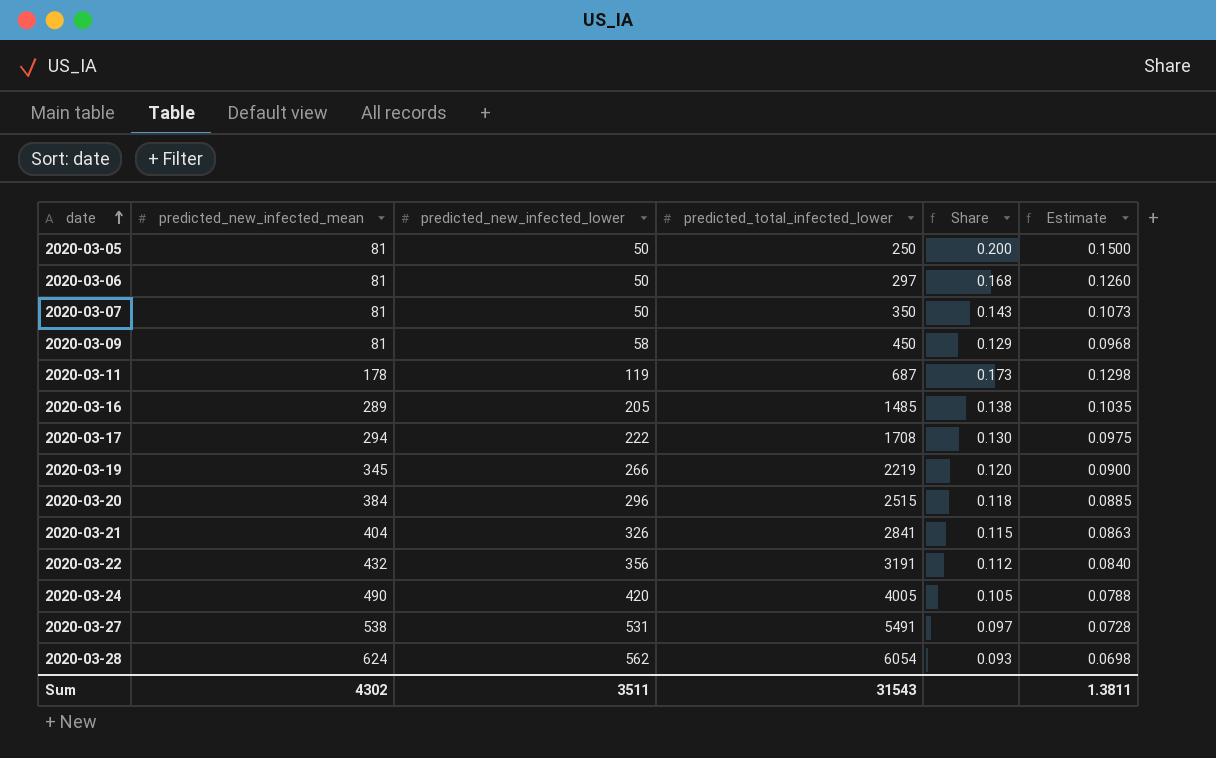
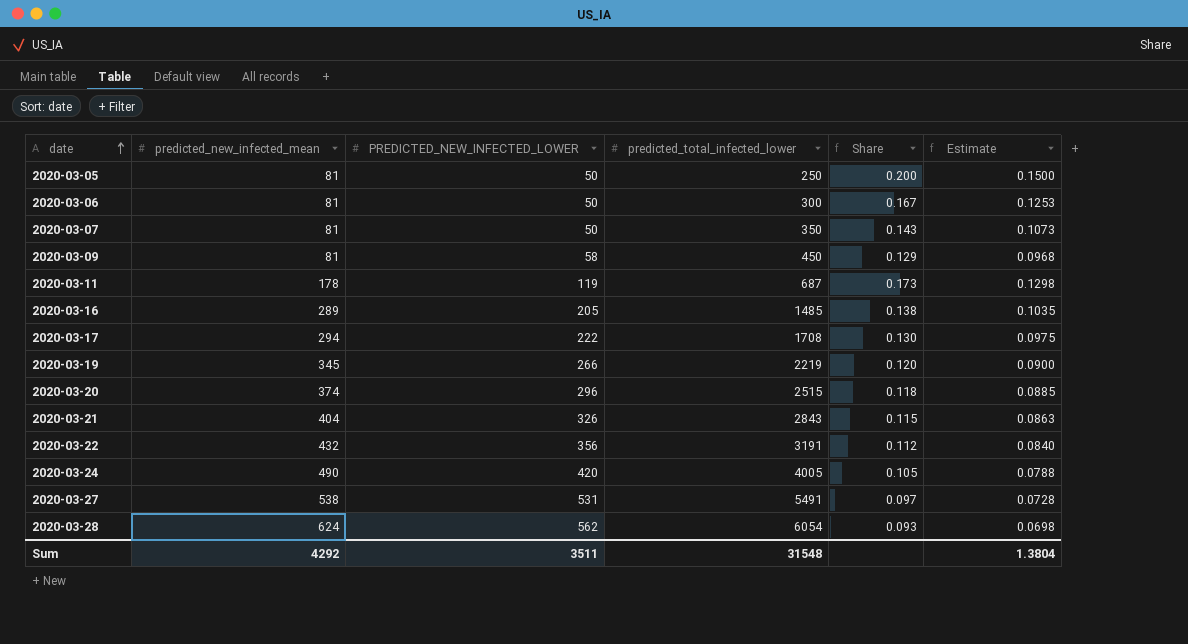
column name: predicted_new_infected_lower -> PREDICTED_NEW_INFECTED_LOWER
2020-03-06 | predicted_total_infected_lower: 297 -> 300
2020-03-06 | Share: 0.168 -> 0.167
2020-03-06 | Estimate: 0.1260 -> 0.1253
2020-03-20 | predicted_new_infected_mean: 384 -> 374
2020-03-21 | predicted_total_infected_lower: 2841 -> 2843
Sum | predicted_new_infected_mean: 4302 -> 4292
Sum | predicted_total_infected_lower: 31543 -> 31548
Sum | Estimate: 1.3811 -> 1.3804

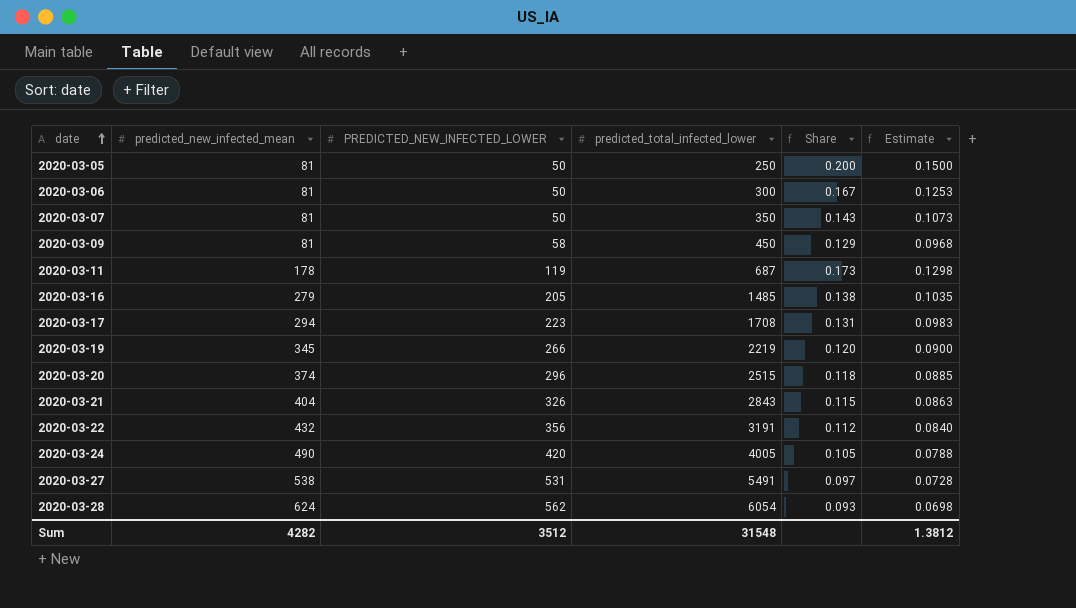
2020-03-16 | predicted_new_infected_mean: 289 -> 279
2020-03-17 | PREDICTED_NEW_INFECTED_LOWER: 222 -> 223
2020-03-17 | Share: 0.130 -> 0.131
2020-03-17 | Estimate: 0.0975 -> 0.0983
Sum | predicted_new_infected_mean: 4292 -> 4282
Sum | PREDICTED_NEW_INFECTED_LOWER: 3511 -> 3512
Sum | Estimate: 1.3804 -> 1.3812

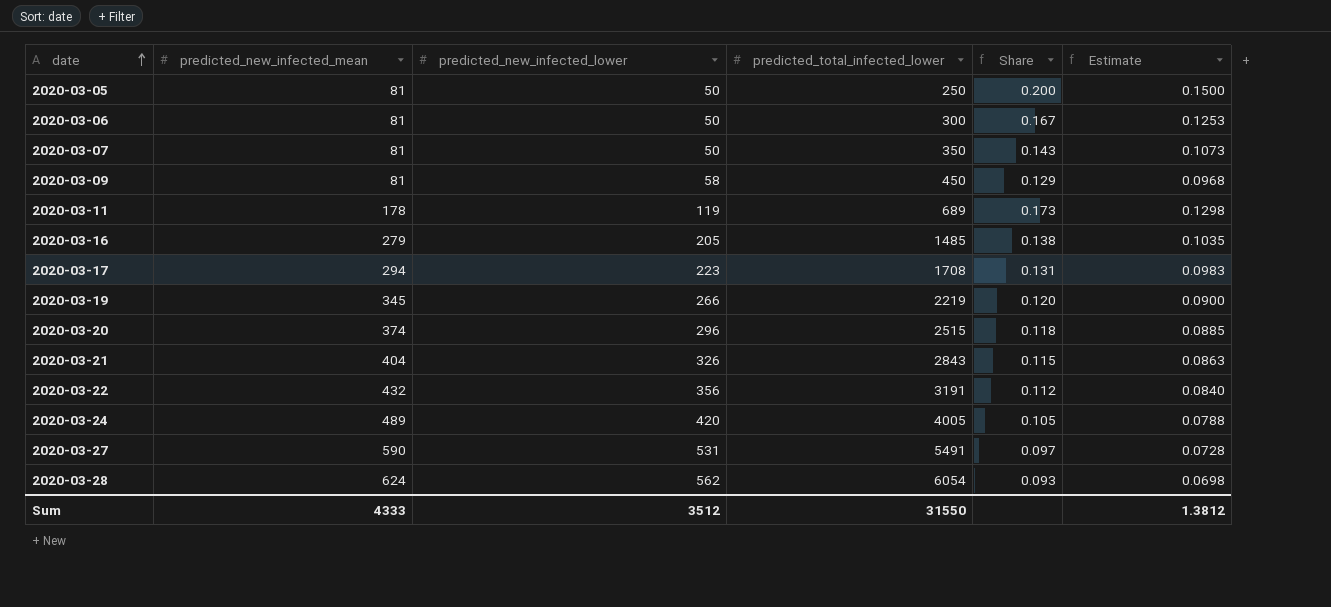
column name: PREDICTED_NEW_INFECTED_LOWER -> predicted_new_infected_lower
2020-03-11 | predicted_total_infected_lower: 687 -> 689
2020-03-24 | predicted_new_infected_mean: 490 -> 489
2020-03-27 | predicted_new_infected_mean: 538 -> 590
Sum | predicted_new_infected_mean: 4282 -> 4333
Sum | predicted_total_infected_lower: 31548 -> 31550

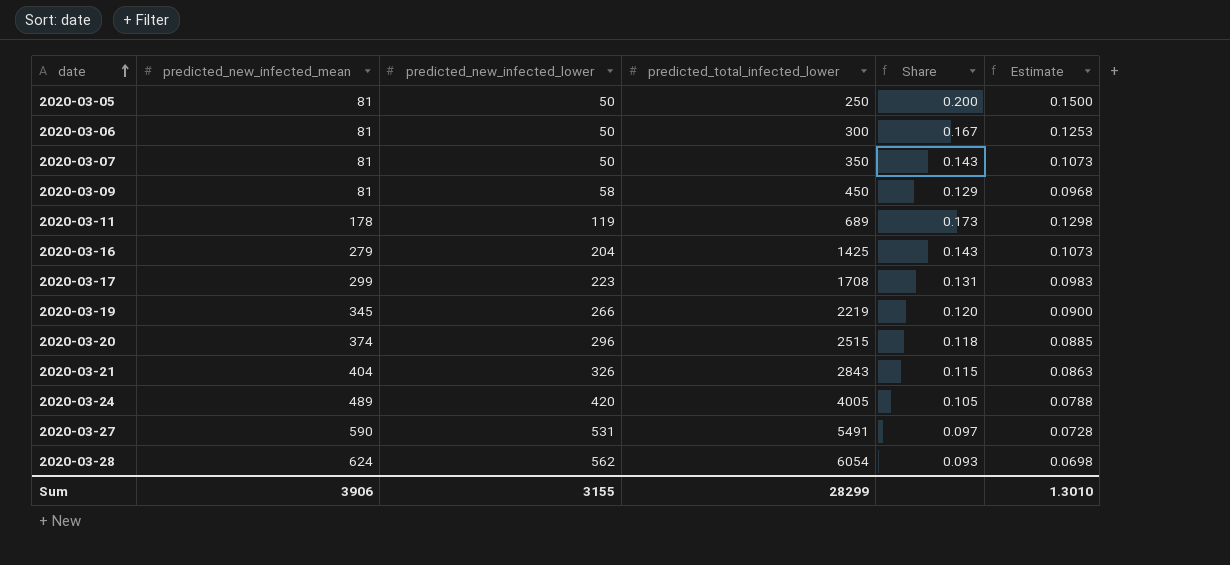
row 2020-03-22: 432 | 356 | 3191 | 0.112 | 0.0840 -> none
2020-03-16 | predicted_new_infected_lower: 205 -> 204
2020-03-16 | predicted_total_infected_lower: 1485 -> 1425
2020-03-16 | Share: 0.138 -> 0.143
2020-03-16 | Estimate: 0.1035 -> 0.1073
2020-03-17 | predicted_new_infected_mean: 294 -> 299
Sum | predicted_new_infected_mean: 4333 -> 3906
Sum | predicted_new_infected_lower: 3512 -> 3155
Sum | predicted_total_infected_lower: 31550 -> 28299
Sum | Estimate: 1.3812 -> 1.3010

